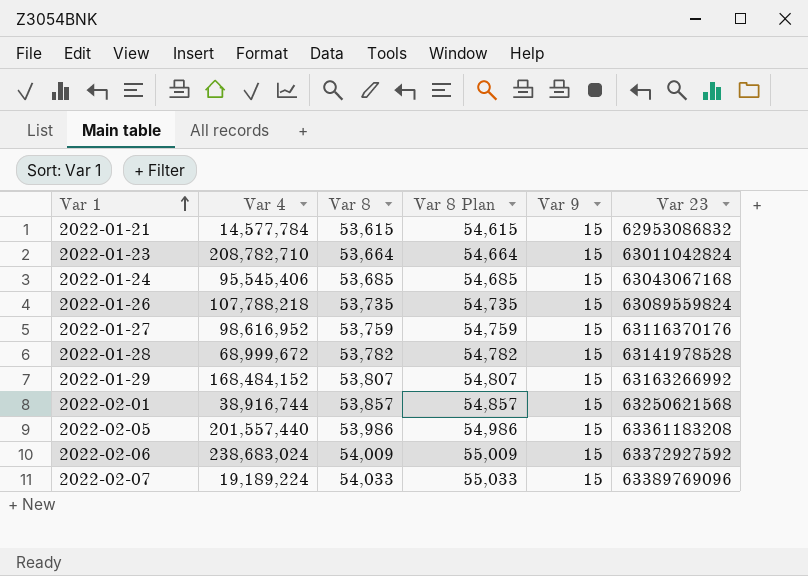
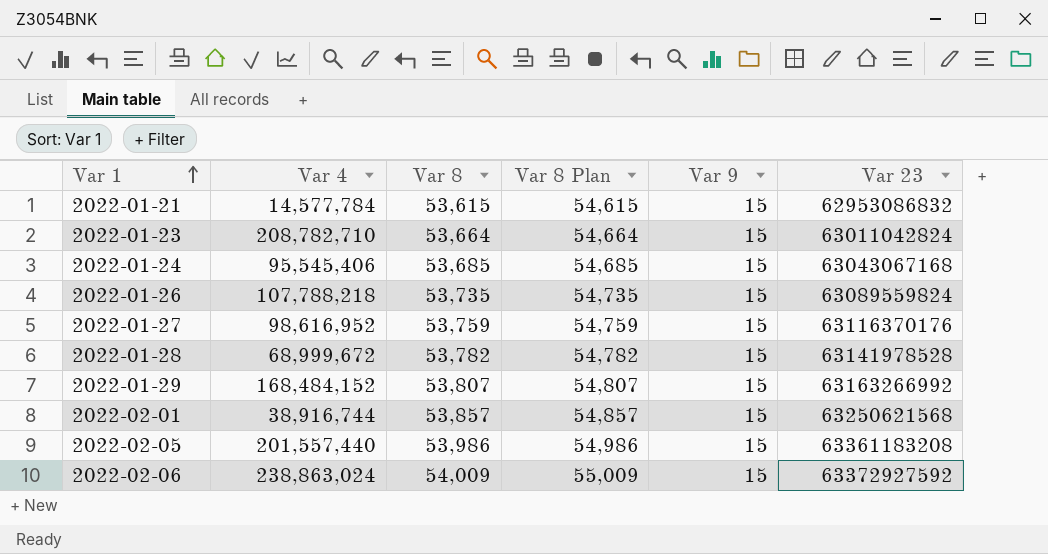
row 2022-02-07: 19,189,224 | 54,033 | 55,033 | 15 | 63389769096 -> none
2022-02-06 | Var 4: 238,683,024 -> 238,863,024

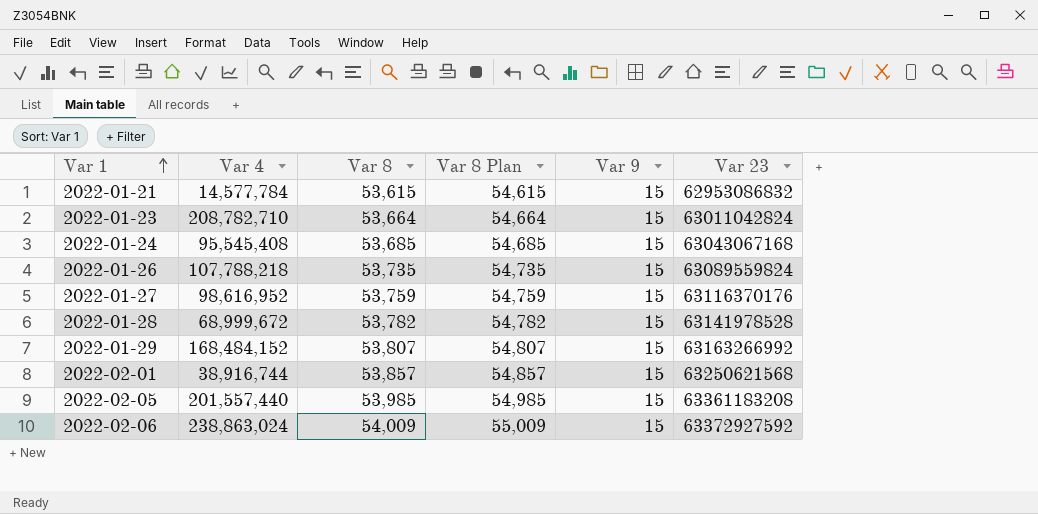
2022-01-24 | Var 4: 95,545,406 -> 95,545,408
2022-02-05 | Var 8: 53,986 -> 53,985
2022-02-05 | Var 8 Plan: 54,986 -> 54,985

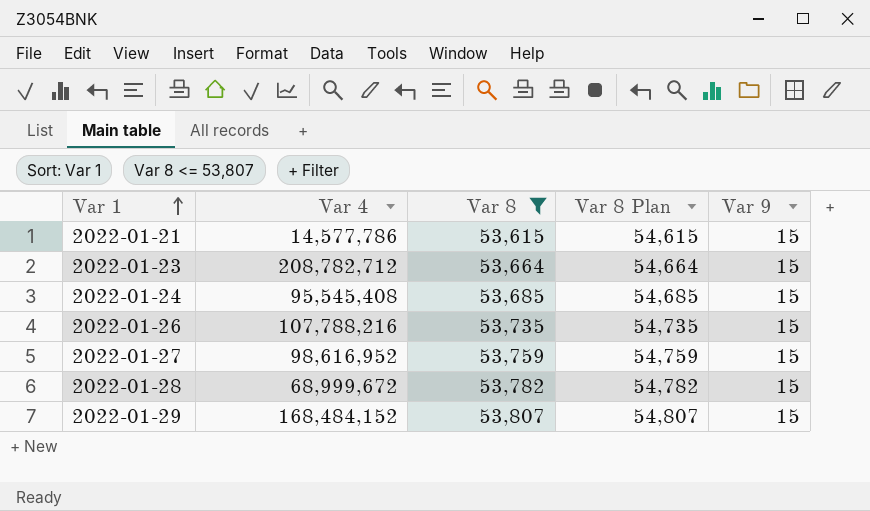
filter: none -> Var 8 <= 53,807
column Var 23 | position: 6 -> none
2022-01-21 | Var 4: 14,577,784 -> 14,577,786
2022-01-23 | Var 4: 208,782,710 -> 208,782,712
2022-01-26 | Var 4: 107,788,218 -> 107,788,216

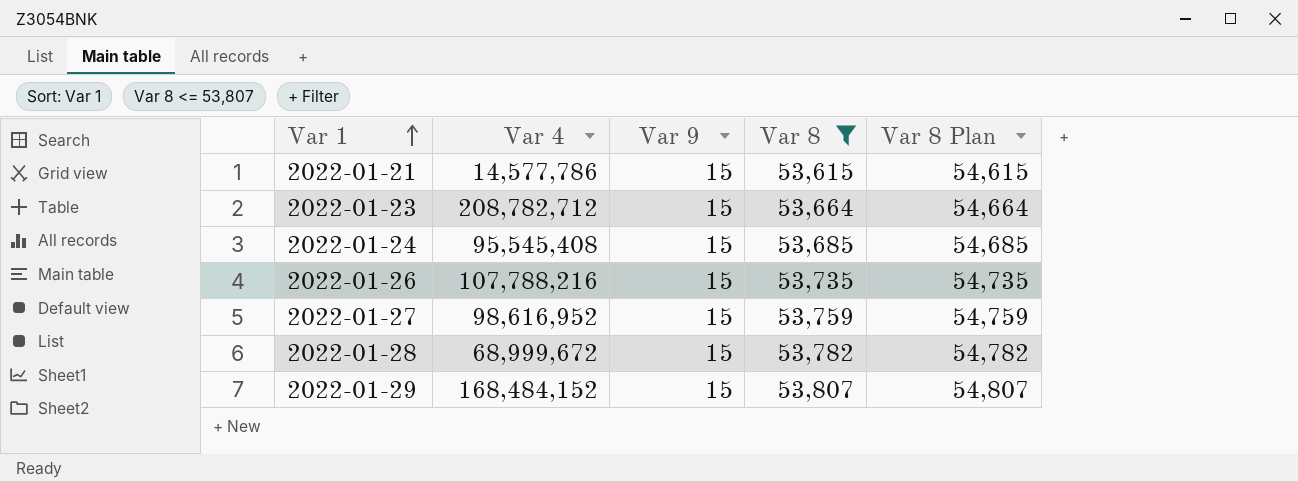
column Var 9 | position: 5 -> 3

